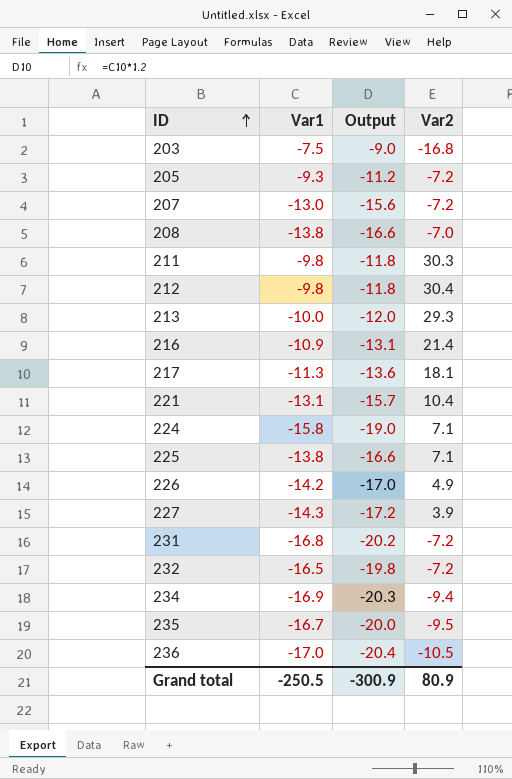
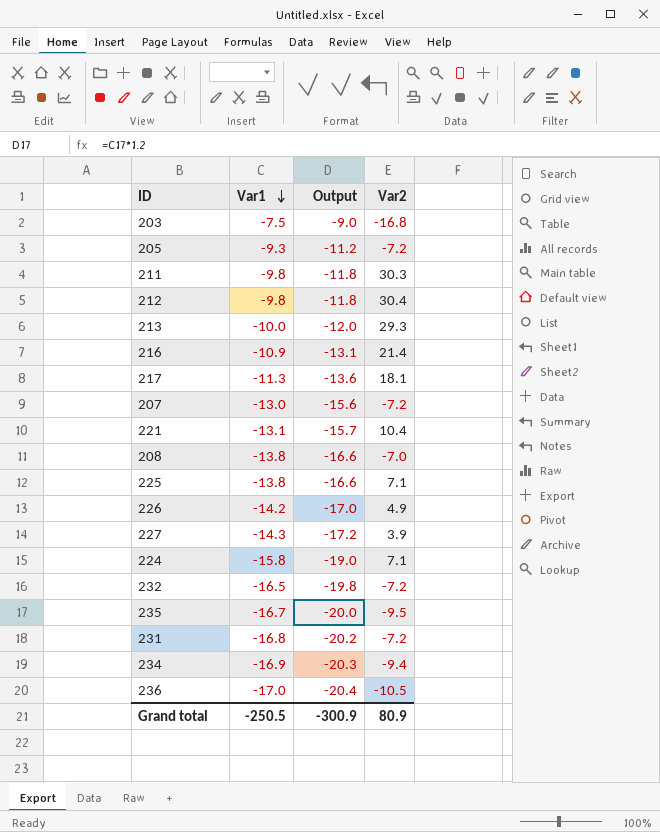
row order: ID ascending -> Var1 descending

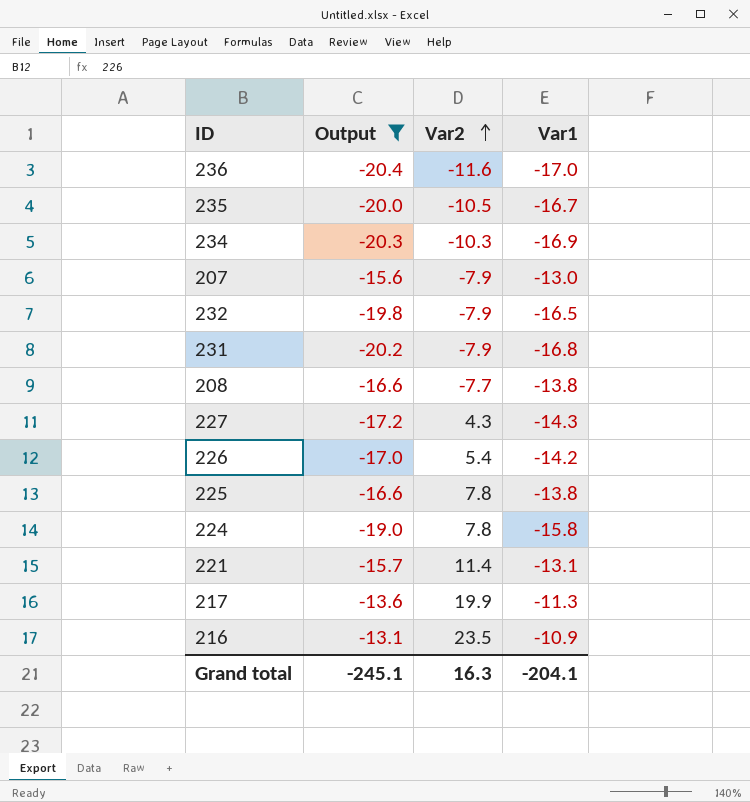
filter: none -> Output <= -13.1
row order: Var1 descending -> Var2 ascending
column Var1 | position: 2 -> 4
236 | Var2: -10.5 -> -11.6
235 | Var2: -9.5 -> -10.5
234 | Var2: -9.4 -> -10.3
207 | Var2: -7.2 -> -7.9
232 | Var2: -7.2 -> -7.9
231 | Var2: -7.2 -> -7.9
208 | Var2: -7.0 -> -7.7
227 | Var2: 3.9 -> 4.3
226 | Var2: 4.9 -> 5.4
225 | Var2: 7.1 -> 7.8
224 | Var2: 7.1 -> 7.8
221 | Var2: 10.4 -> 11.4
217 | Var2: 18.1 -> 19.9
216 | Var2: 21.4 -> 23.5
Grand total | Output: -300.9 -> -245.1
Grand total | Var2: 80.9 -> 16.3
Grand total | Var1: -250.5 -> -204.1

